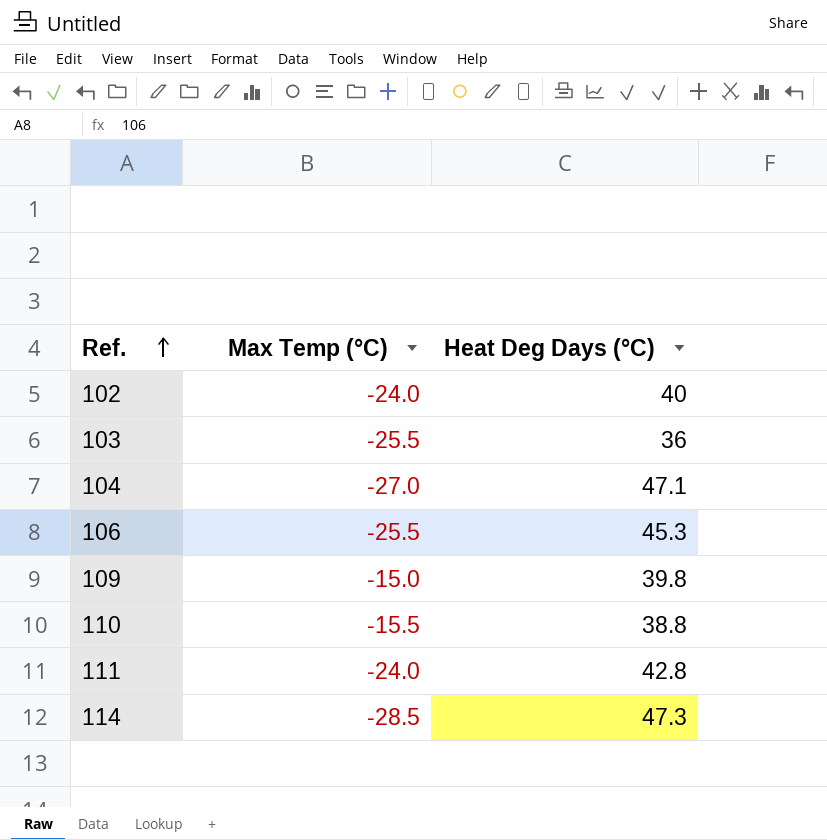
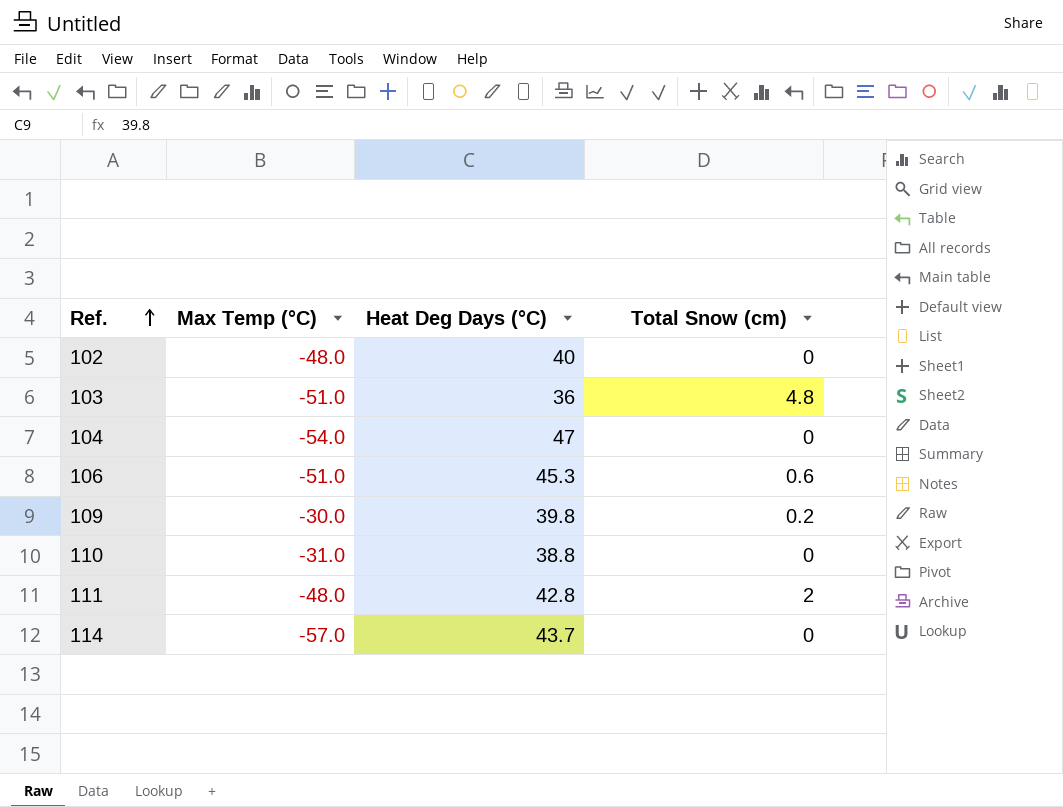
column Total Snow (cm) | position: none -> 4
102 | Max Temp (°C): -24.0 -> -48.0
103 | Max Temp (°C): -25.5 -> -51.0
104 | Max Temp (°C): -27.0 -> -54.0
104 | Heat Deg Days (°C): 47.1 -> 47
106 | Max Temp (°C): -25.5 -> -51.0
109 | Max Temp (°C): -15.0 -> -30.0
110 | Max Temp (°C): -15.5 -> -31.0
111 | Max Temp (°C): -24.0 -> -48.0
114 | Max Temp (°C): -28.5 -> -57.0
114 | Heat Deg Days (°C): 47.3 -> 43.7

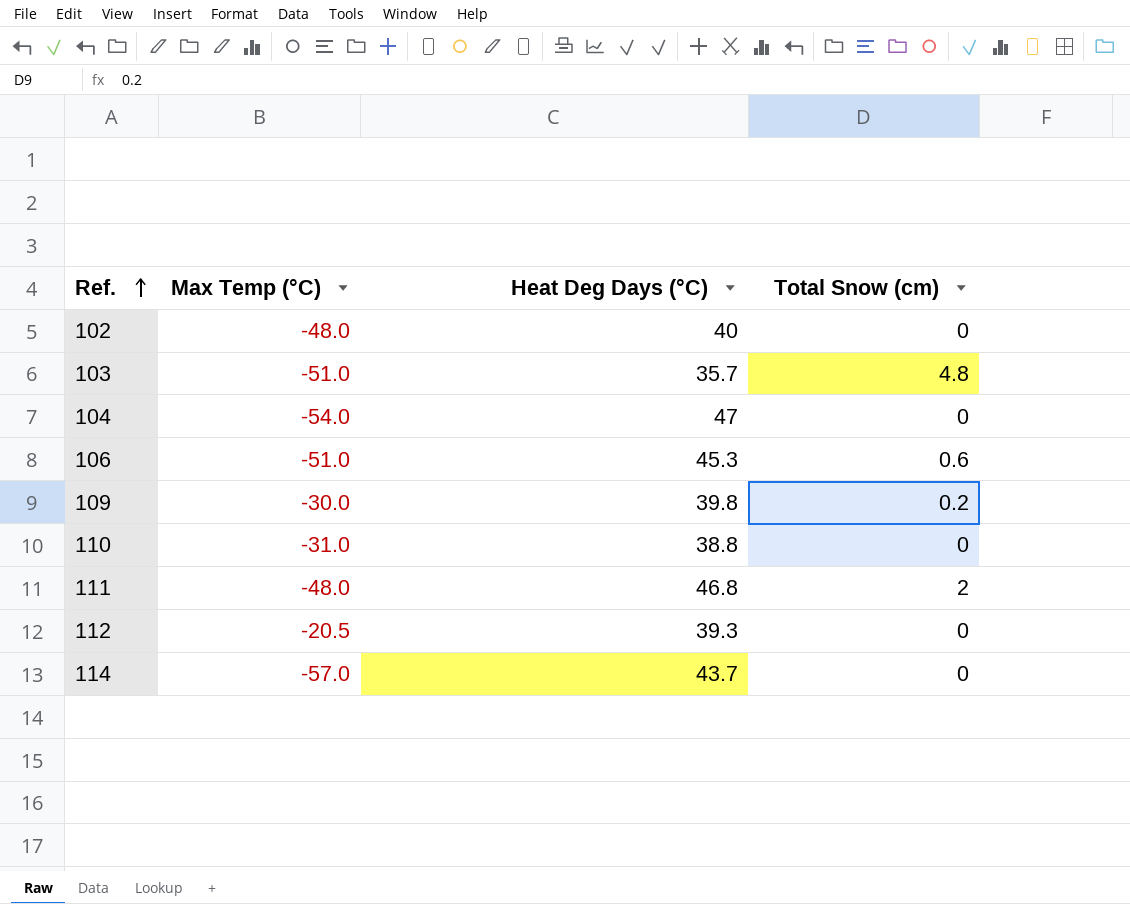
103 | Heat Deg Days (°C): 36 -> 35.7
111 | Heat Deg Days (°C): 42.8 -> 46.8
row 112: none -> -20.5 | 39.3 | 0

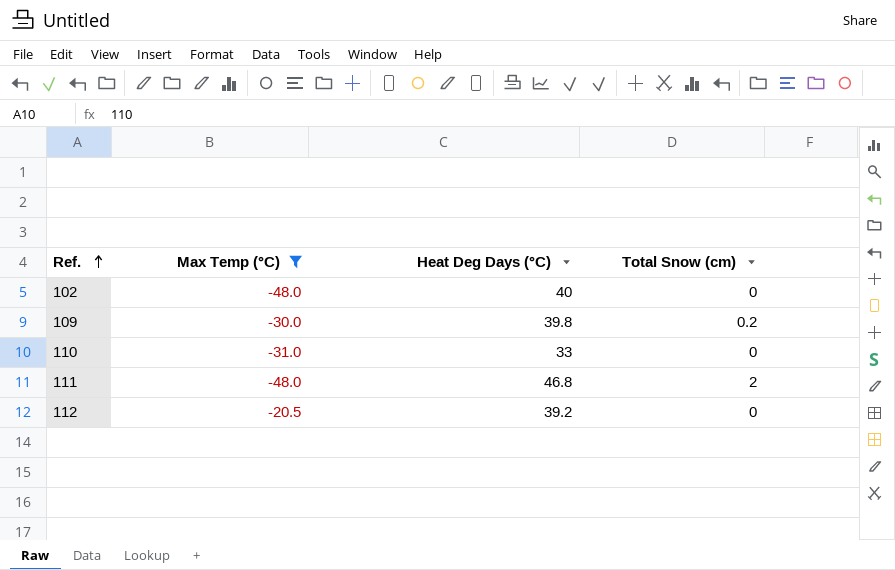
filter: none -> Max Temp (°C) >= -48.0
110 | Heat Deg Days (°C): 38.8 -> 33
112 | Heat Deg Days (°C): 39.3 -> 39.2

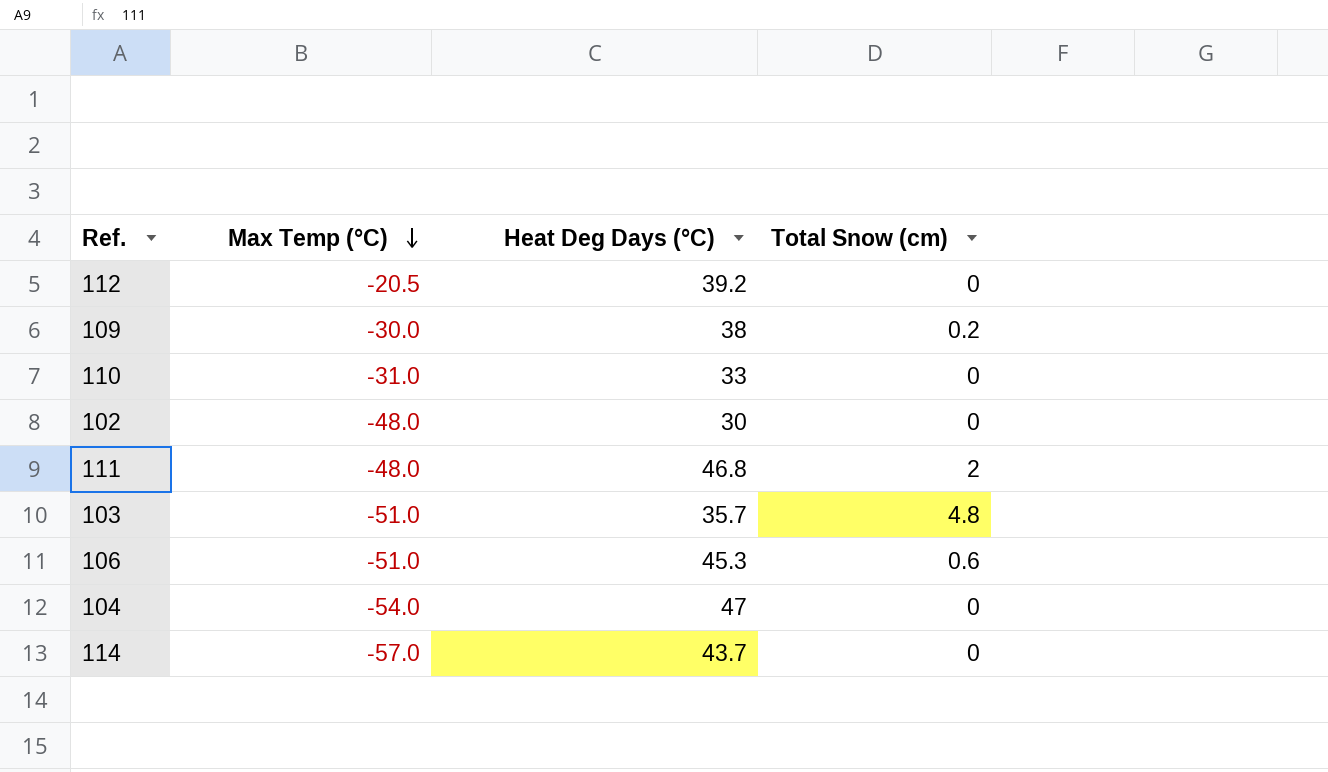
filter: Max Temp (°C) >= -48.0 -> none
row order: Ref. ascending -> Max Temp (°C) descending
109 | Heat Deg Days (°C): 39.8 -> 38
102 | Heat Deg Days (°C): 40 -> 30

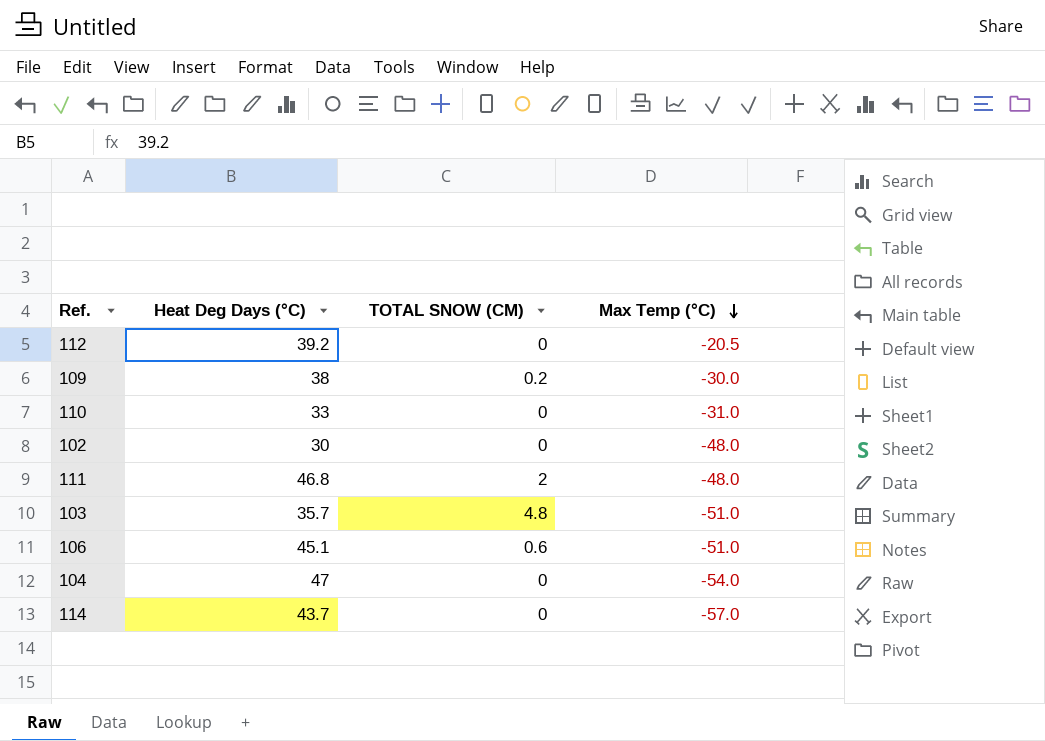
column name: Total Snow (cm) -> TOTAL SNOW (CM)
column Max Temp (°C) | position: 2 -> 4
106 | Heat Deg Days (°C): 45.3 -> 45.1

